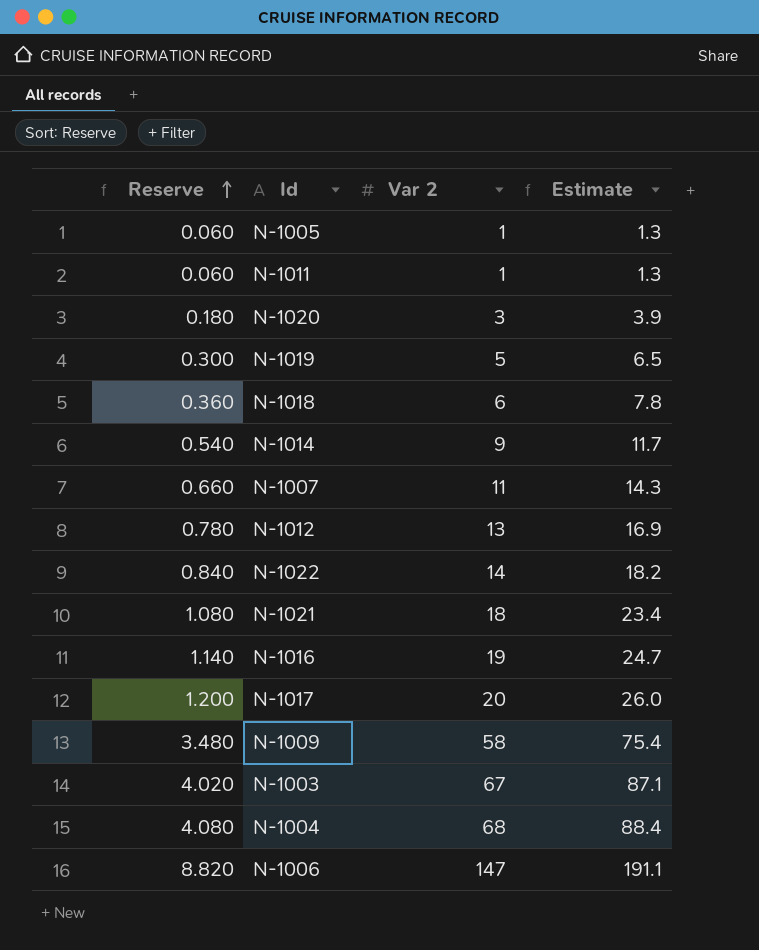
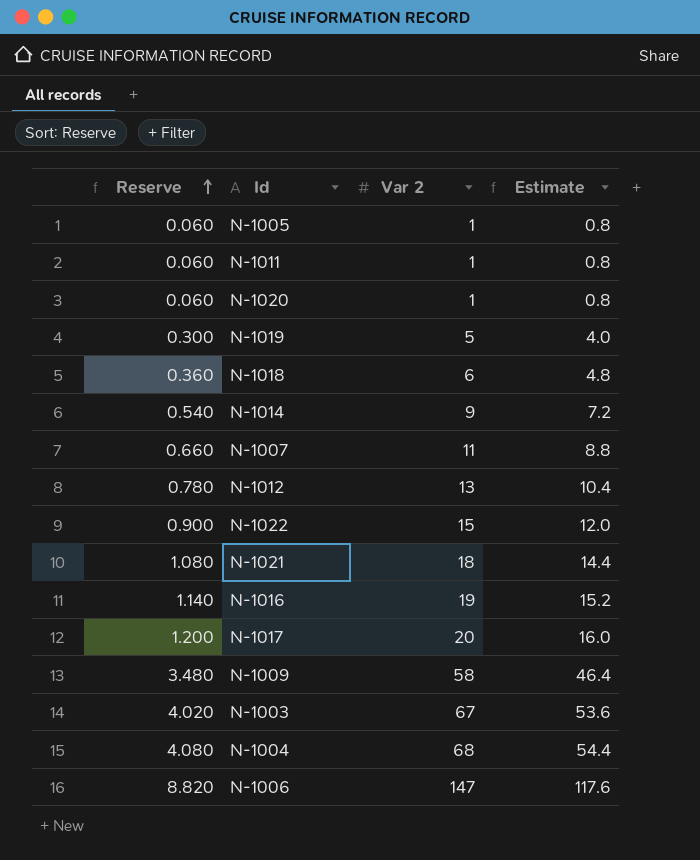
column Estimate | formula: [Var 2] * 1.3 -> [Var 2] * 0.8
N-1020 | Reserve: 0.180 -> 0.060
N-1020 | Var 2: 3 -> 1
N-1022 | Reserve: 0.840 -> 0.900
N-1022 | Var 2: 14 -> 15

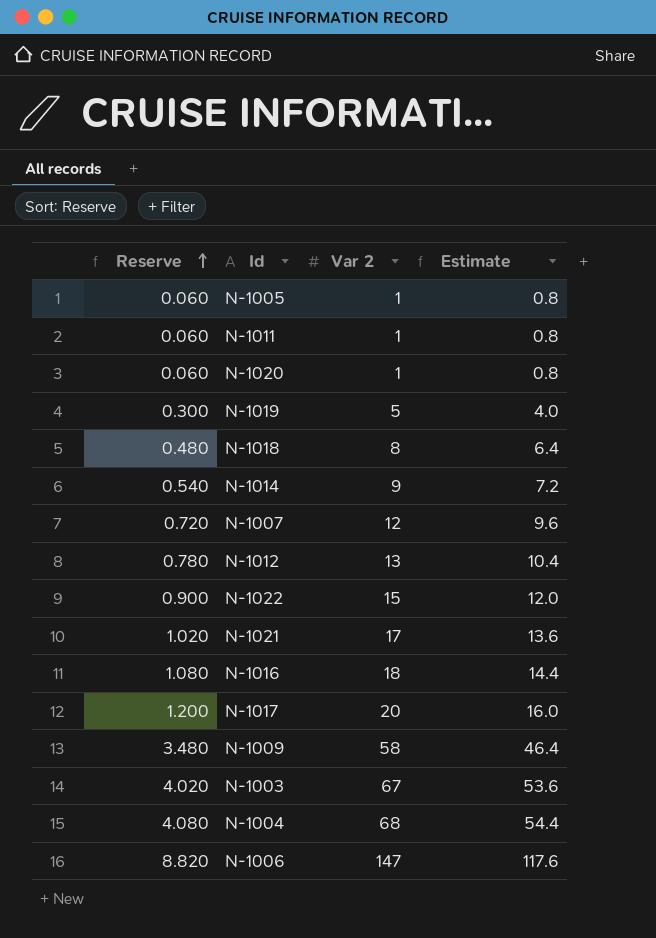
N-1018 | Reserve: 0.360 -> 0.480
N-1018 | Var 2: 6 -> 8
N-1018 | Estimate: 4.8 -> 6.4
N-1007 | Reserve: 0.660 -> 0.720
N-1007 | Var 2: 11 -> 12
N-1007 | Estimate: 8.8 -> 9.6
N-1021 | Reserve: 1.080 -> 1.020
N-1021 | Var 2: 18 -> 17
N-1021 | Estimate: 14.4 -> 13.6
N-1016 | Reserve: 1.140 -> 1.080
N-1016 | Var 2: 19 -> 18
N-1016 | Estimate: 15.2 -> 14.4

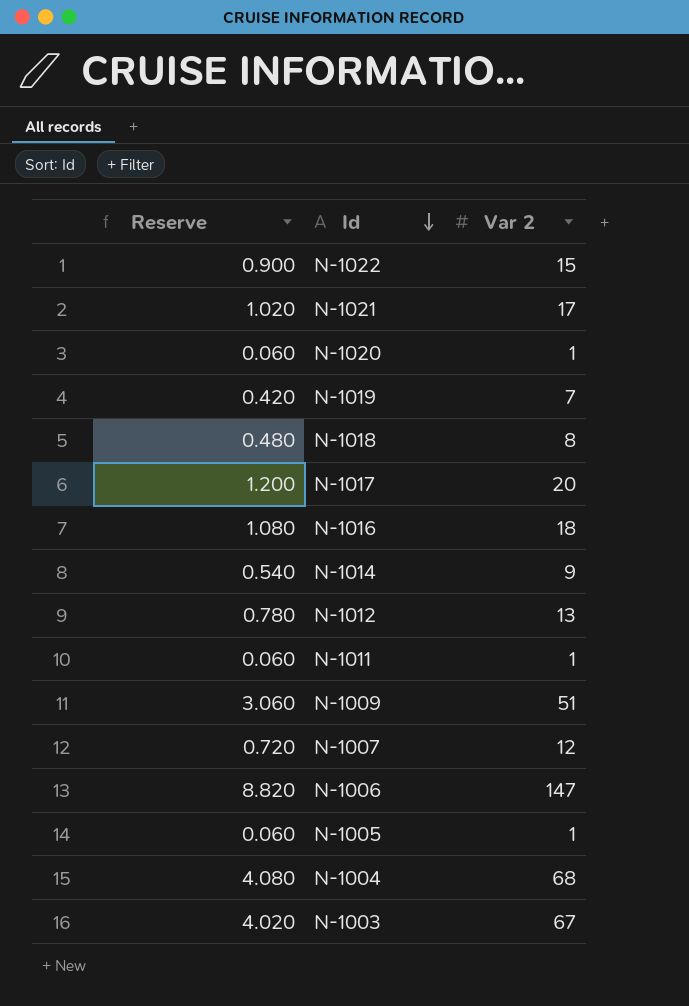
row order: Reserve ascending -> Id descending
column Estimate | formula: [Var 2] * 0.8 -> none
N-1019 | Reserve: 0.300 -> 0.420
N-1019 | Var 2: 5 -> 7
N-1009 | Reserve: 3.480 -> 3.060
N-1009 | Var 2: 58 -> 51

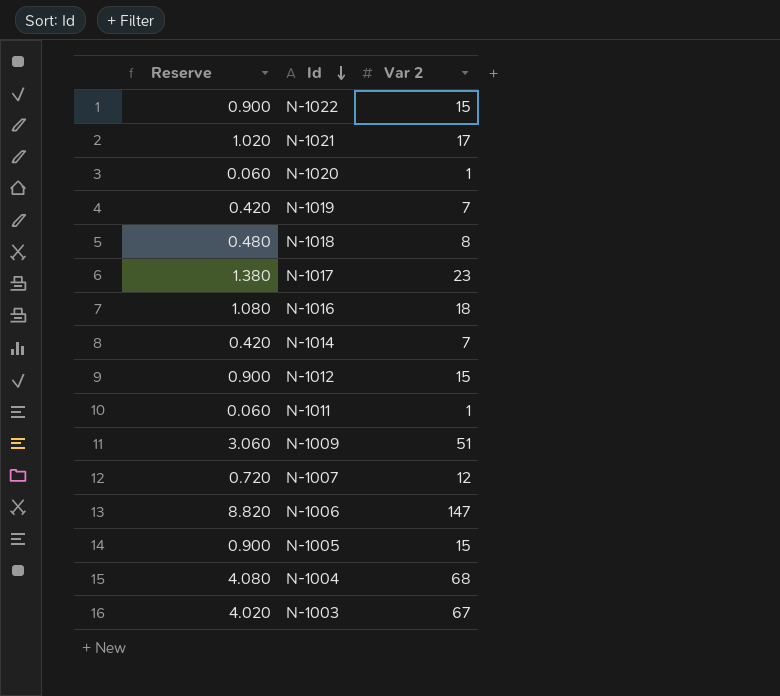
N-1017 | Reserve: 1.200 -> 1.380
N-1017 | Var 2: 20 -> 23
N-1014 | Reserve: 0.540 -> 0.420
N-1014 | Var 2: 9 -> 7
N-1012 | Reserve: 0.780 -> 0.900
N-1012 | Var 2: 13 -> 15
N-1005 | Reserve: 0.060 -> 0.900
N-1005 | Var 2: 1 -> 15

